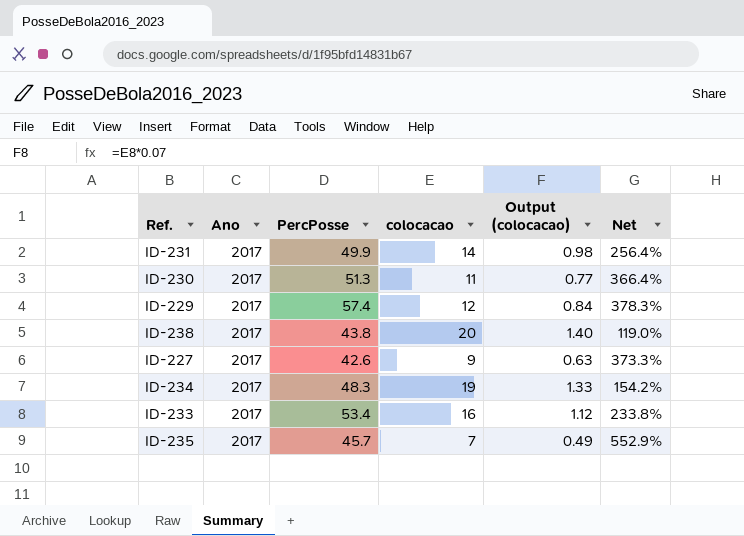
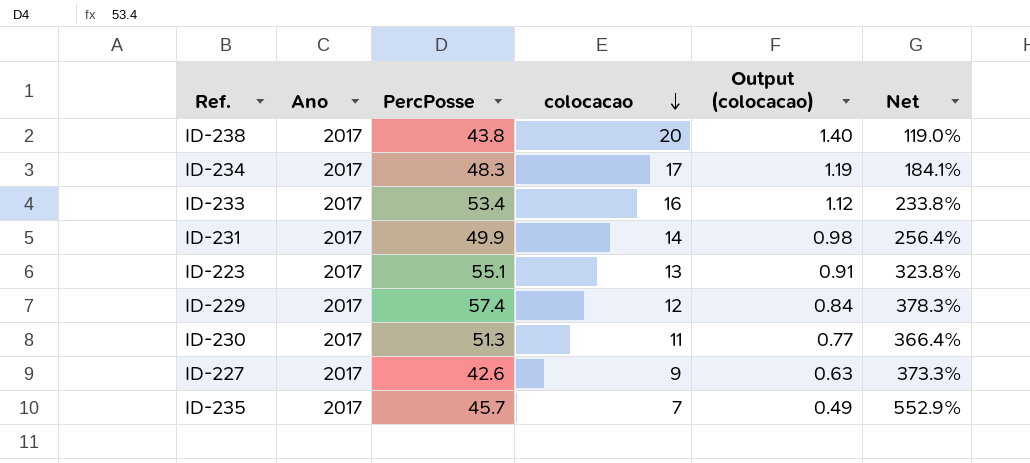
row order: none -> colocacao descending
ID-234 | colocacao: 19 -> 17
ID-234 | Output (colocacao): 1.33 -> 1.19
ID-234 | Net: 154.2% -> 184.1%
row ID-223: none -> 2017 | 55.1 | 13 | 0.91 | 323.8%

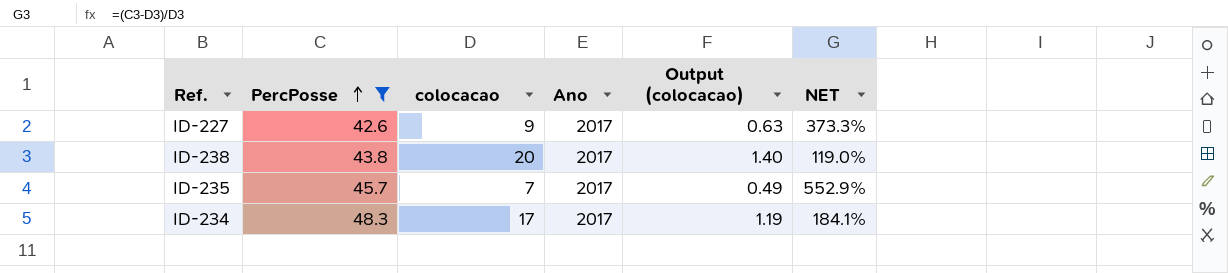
filter: none -> PercPosse <= 48.3
row order: colocacao descending -> PercPosse ascending
column Ano | position: 2 -> 4
column name: Net -> NET

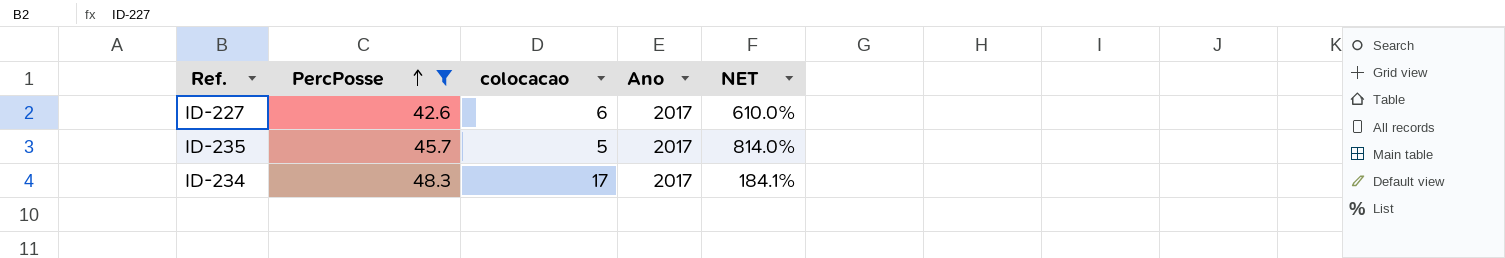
column Output (colocacao) | formula: [colocacao] * 0.07 -> none
row ID-238: 43.8 | 20 | 2017 | 1.40 | 119.0% -> none
ID-227 | colocacao: 9 -> 6
ID-227 | NET: 373.3% -> 610.0%
ID-235 | colocacao: 7 -> 5
ID-235 | NET: 552.9% -> 814.0%

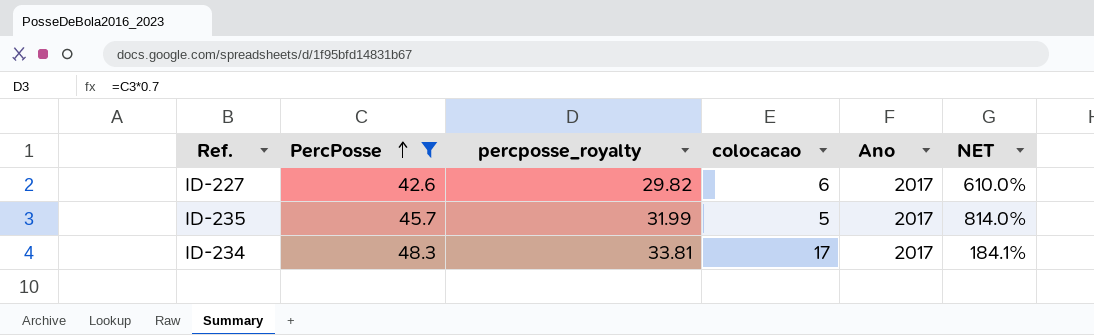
column percposse_royalty | formula: none -> [PercPosse] * 0.7

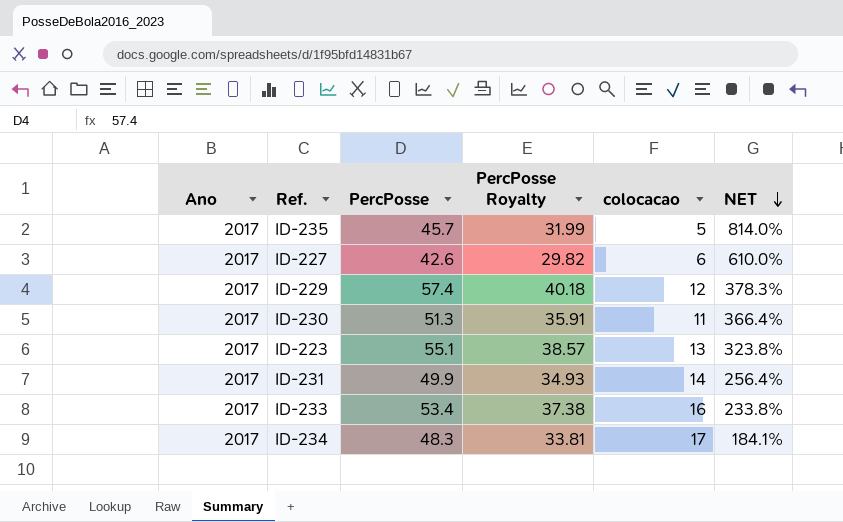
filter: PercPosse <= 48.3 -> none
row order: PercPosse ascending -> NET descending
column Ano | position: 5 -> 1
column name: percposse_royalty -> PercPosse Royalty

